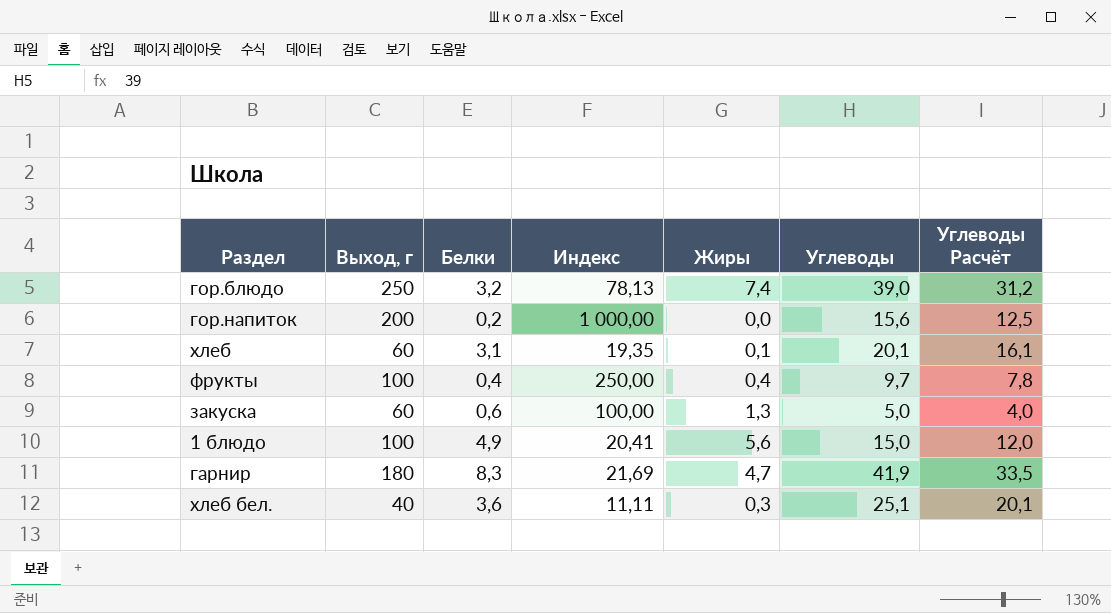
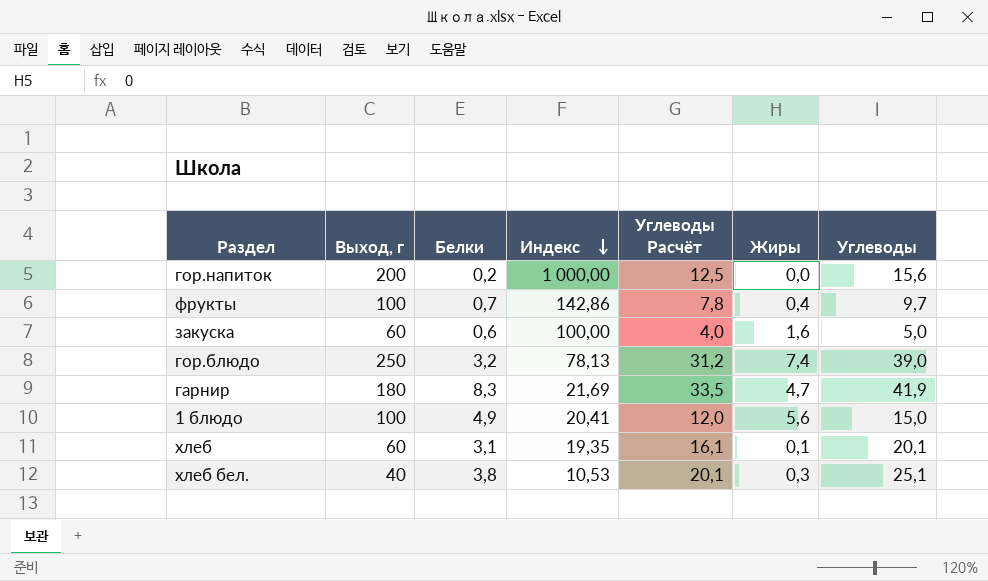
row order: none -> Индекс descending
column Углеводы Расчёт | position: 7 -> 5
фрукты | Белки: 0,4 -> 0,7
фрукты | Индекс: 250,00 -> 142,86
закуска | Жиры: 1,3 -> 1,6
хлеб бел. | Белки: 3,6 -> 3,8
хлеб бел. | Индекс: 11,11 -> 10,53

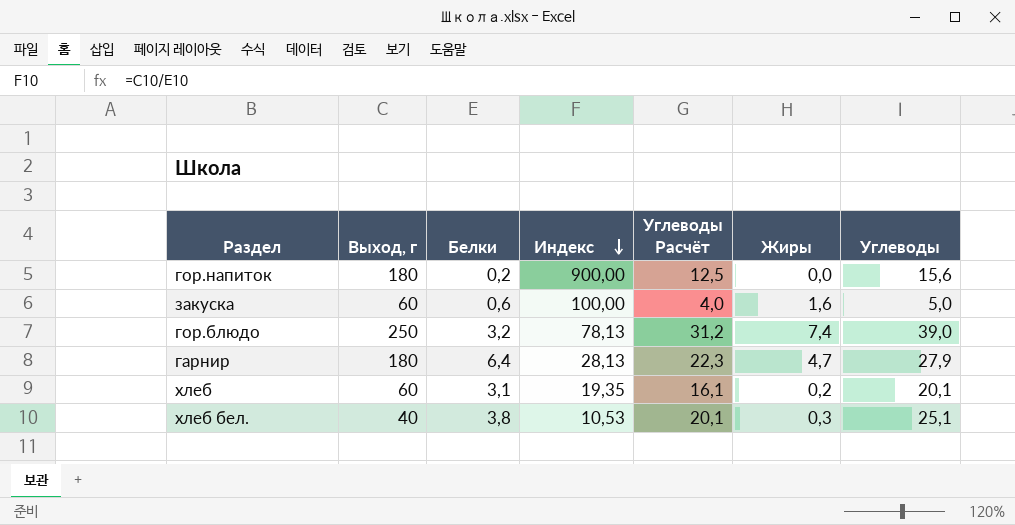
row фрукты: 100 | 0,7 | 142,86 | 7,8 | 0,4 | 9,7 -> none
row 1 блюдо: 100 | 4,9 | 20,41 | 12,0 | 5,6 | 15,0 -> none
гор.напиток | Выход, г: 200 -> 180
гор.напиток | Индекс: 1 000,00 -> 900,00
гарнир | Белки: 8,3 -> 6,4
гарнир | Индекс: 21,69 -> 28,13
гарнир | Углеводы Расчёт: 33,5 -> 22,3
гарнир | Углеводы: 41,9 -> 27,9
хлеб | Жиры: 0,1 -> 0,2

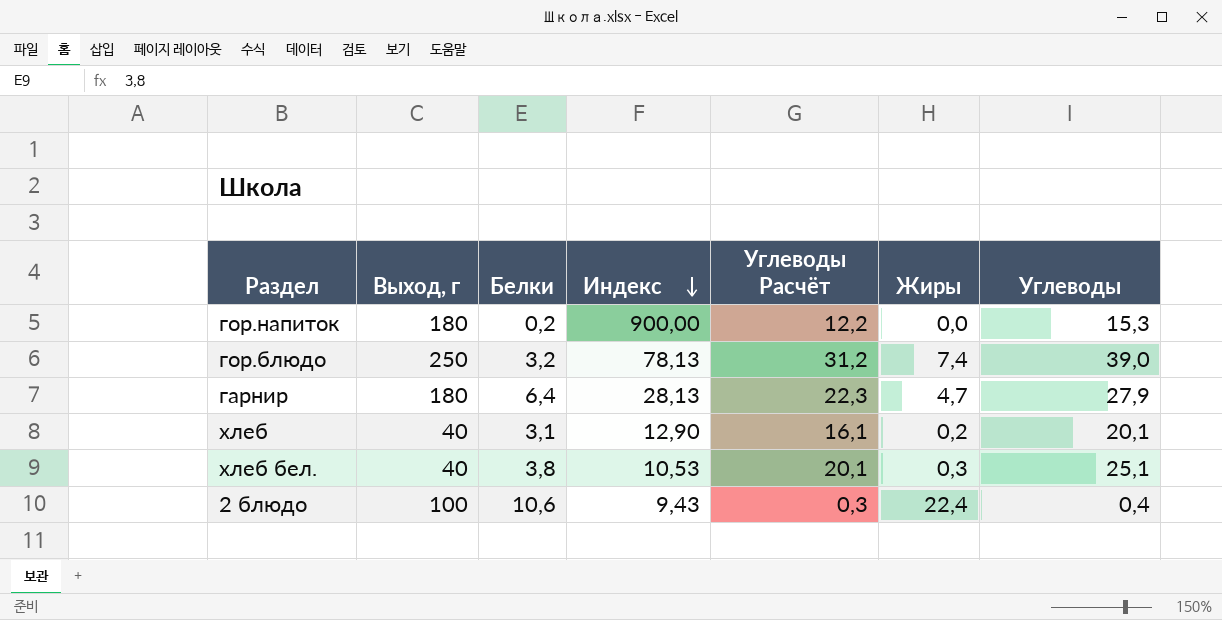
row закуска: 60 | 0,6 | 100,00 | 4,0 | 1,6 | 5,0 -> none
гор.напиток | Углеводы Расчёт: 12,5 -> 12,2
гор.напиток | Углеводы: 15,6 -> 15,3
хлеб | Выход, г: 60 -> 40
хлеб | Индекс: 19,35 -> 12,90
row 2 блюдо: none -> 100 | 10,6 | 9,43 | 0,3 | 22,4 | 0,4

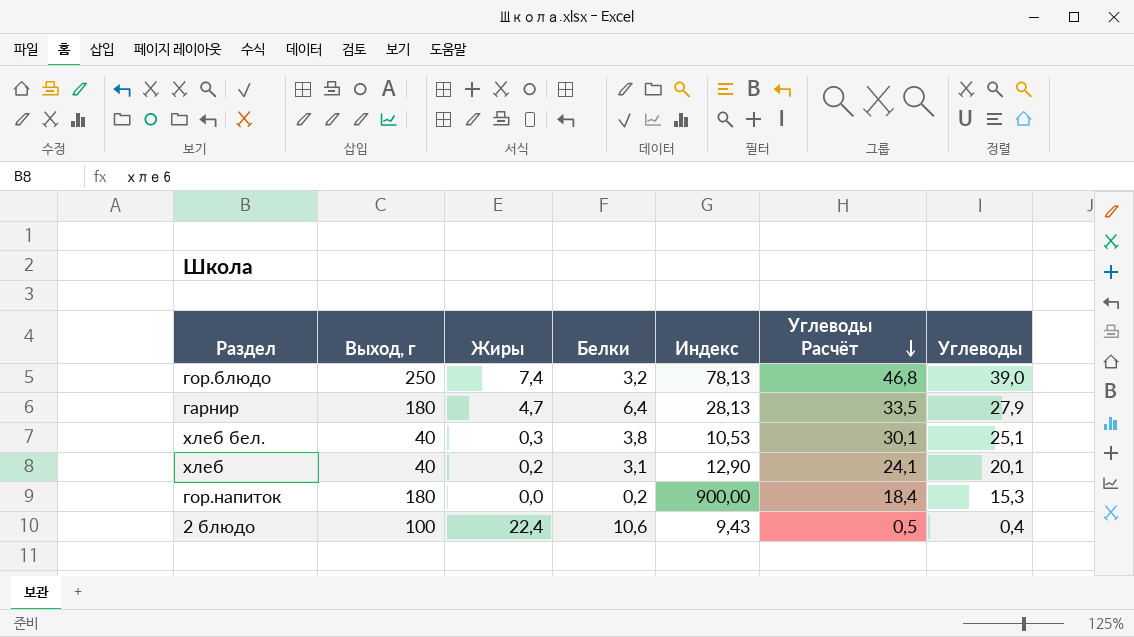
row order: Индекс descending -> Углеводы Расчёт descending
column Жиры | position: 6 -> 3
column Углеводы Расчёт | formula: [Углеводы] * 0,8 -> [Углеводы] * 1,2

